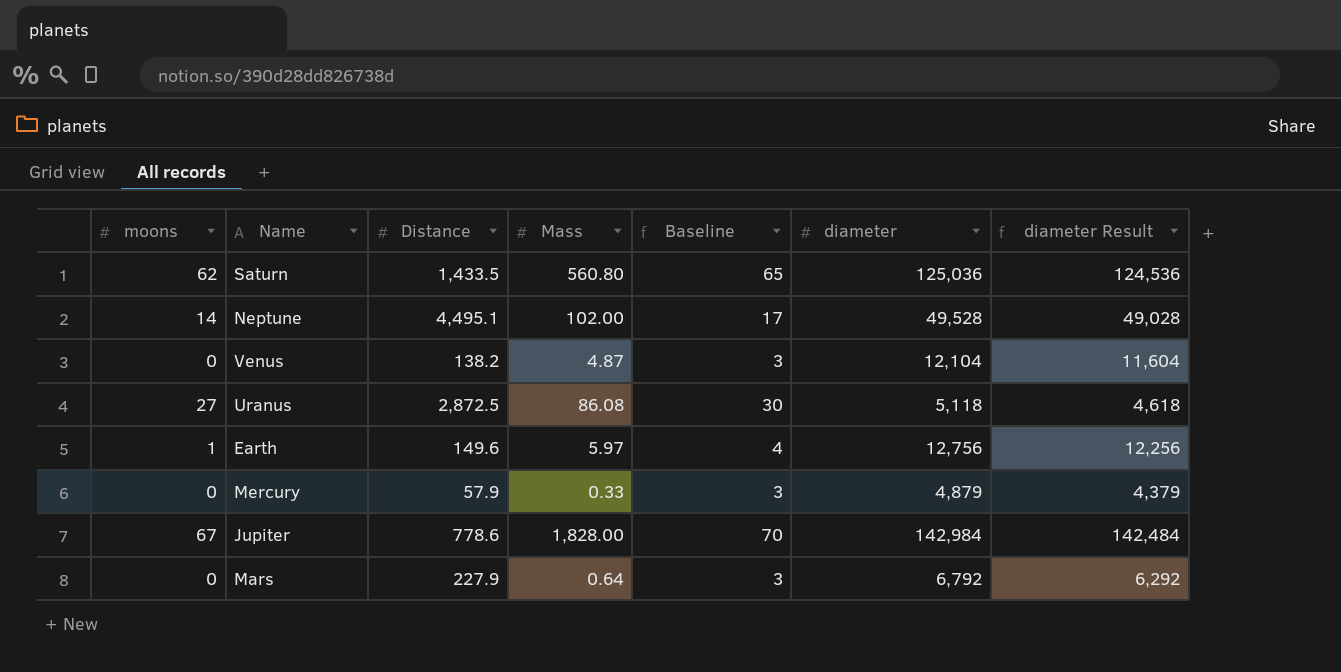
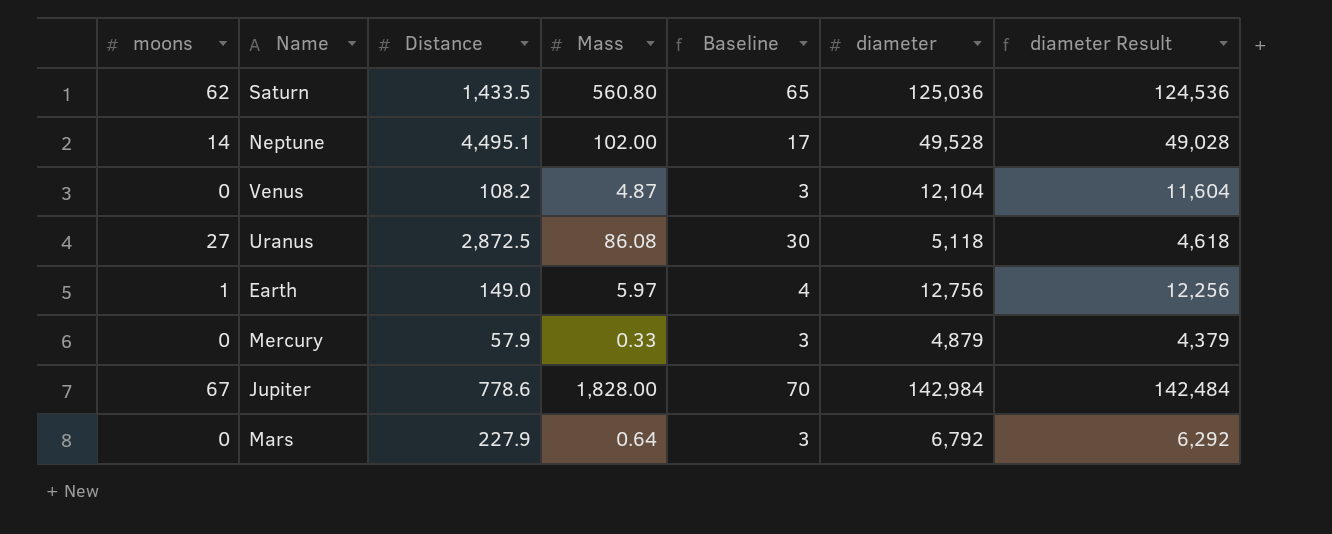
Venus | Distance: 138.2 -> 108.2
Earth | Distance: 149.6 -> 149.0

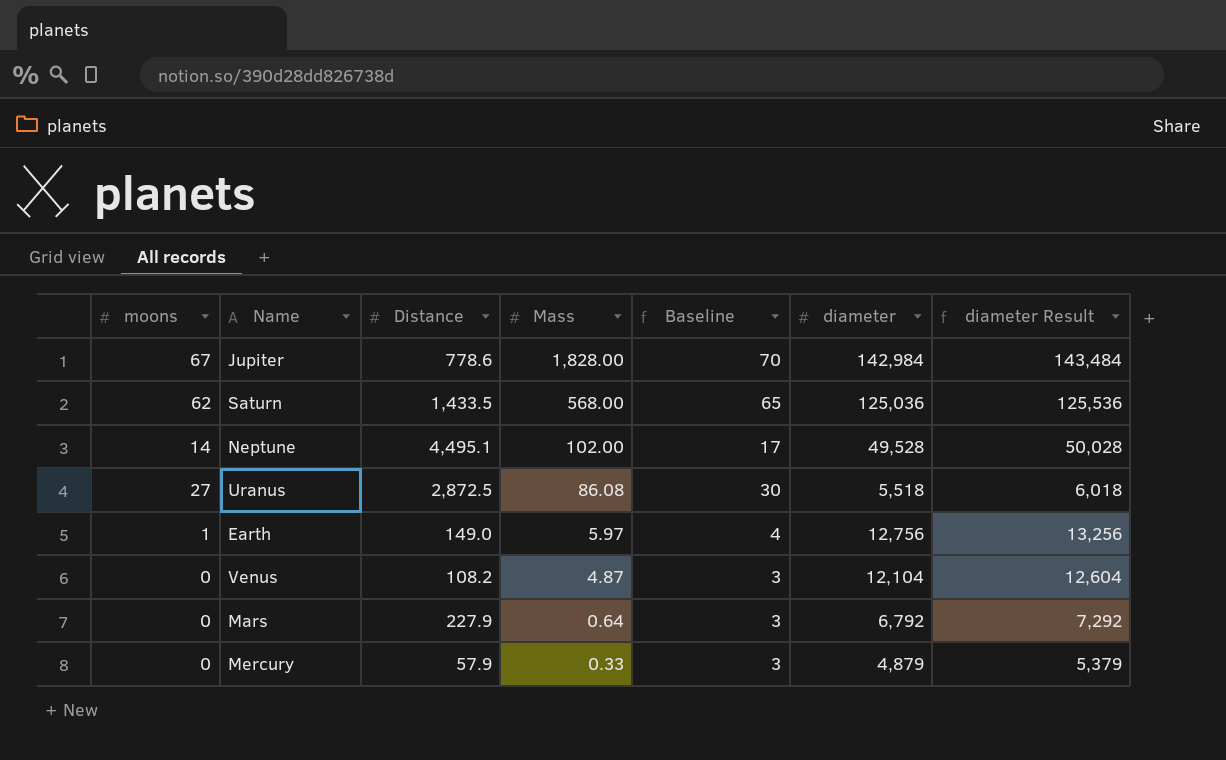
row order: none -> Mass descending
column diameter Result | formula: [diameter] - 500 -> [diameter] + 500
Saturn | Mass: 560.80 -> 568.00
Uranus | diameter: 5,118 -> 5,518

